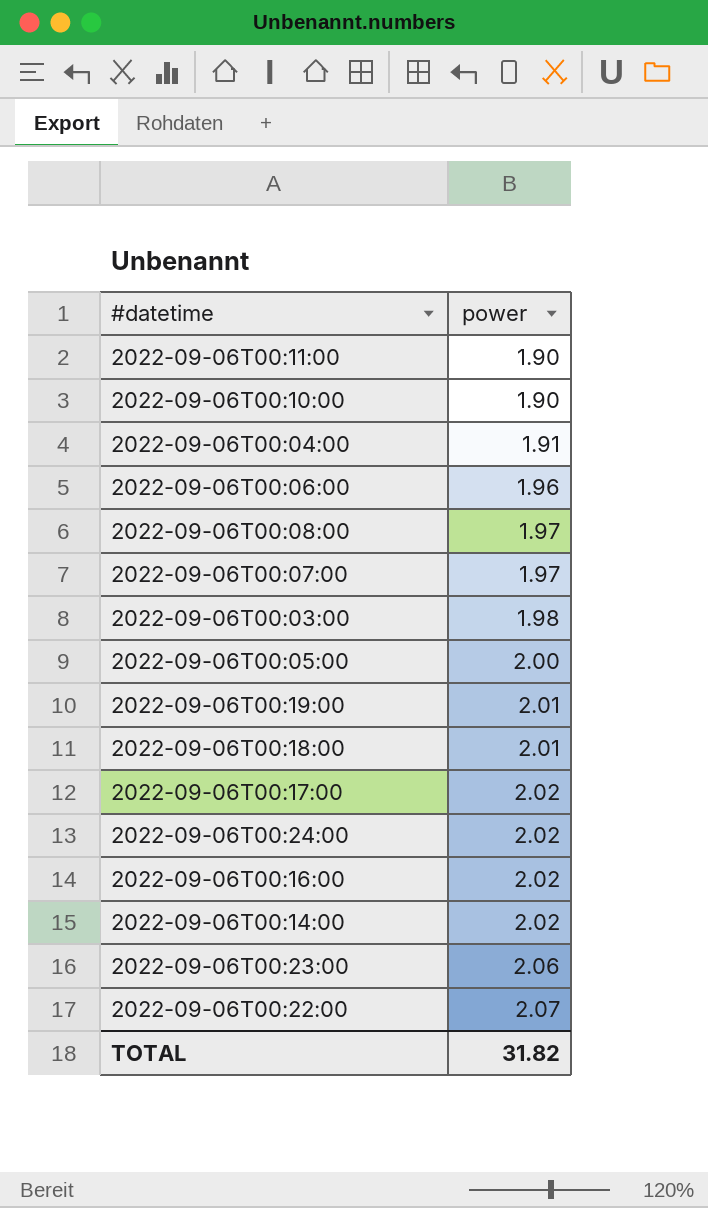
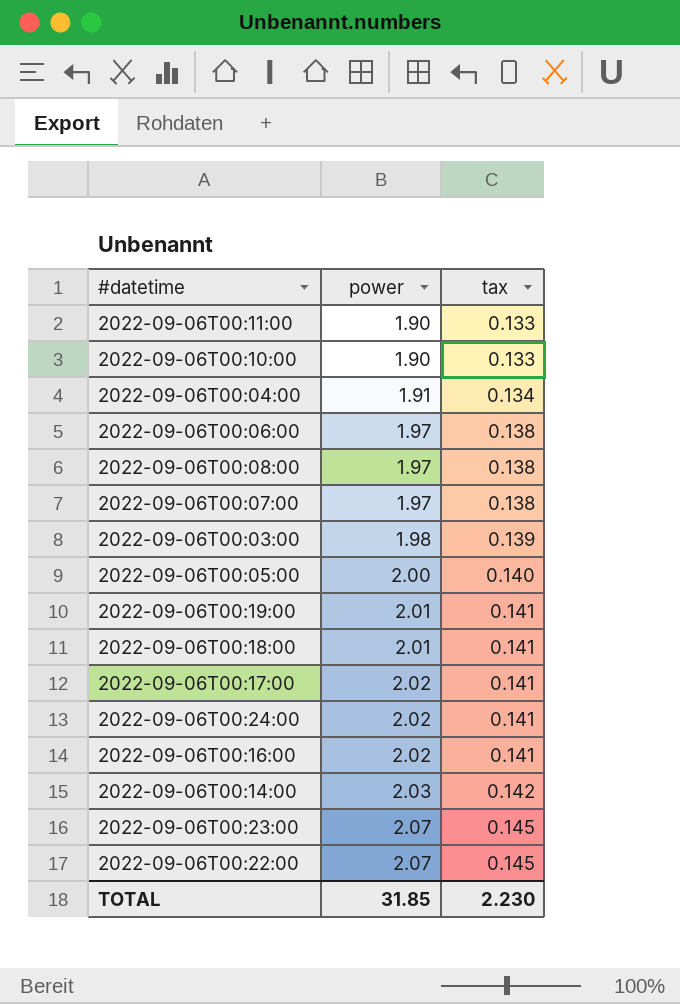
column tax | formula: none -> [power] * 0.07
2022-09-06T00:06:00 | power: 1.96 -> 1.97
2022-09-06T00:14:00 | power: 2.02 -> 2.03
2022-09-06T00:23:00 | power: 2.06 -> 2.07
TOTAL | power: 31.82 -> 31.85

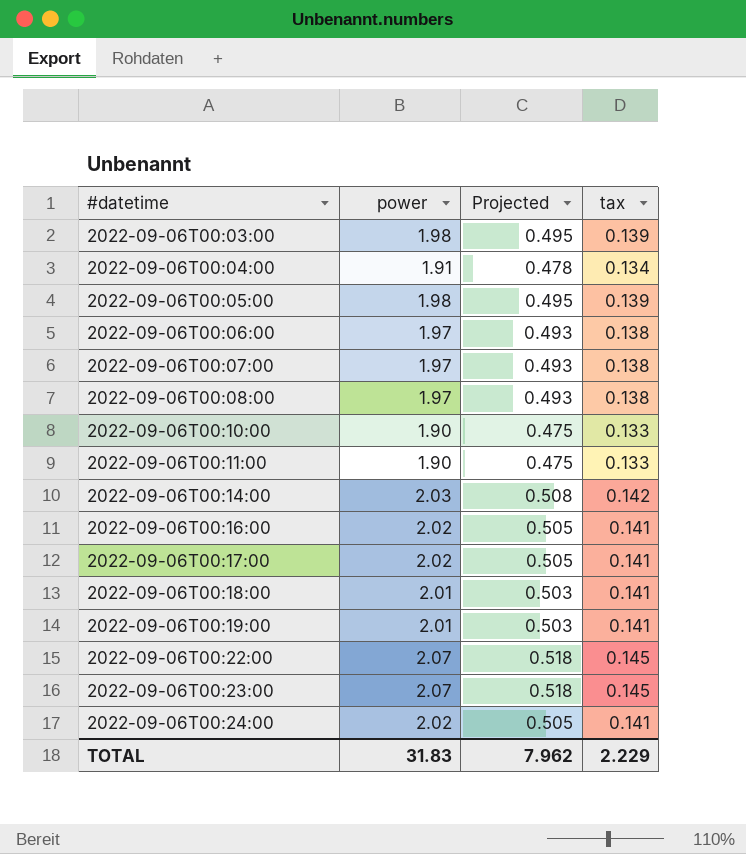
row order: power ascending -> #datetime ascending
column Projected | formula: none -> [power] * 0.25
2022-09-06T00:05:00 | power: 2.00 -> 1.98
2022-09-06T00:05:00 | tax: 0.140 -> 0.139
TOTAL | power: 31.85 -> 31.83
TOTAL | tax: 2.230 -> 2.229

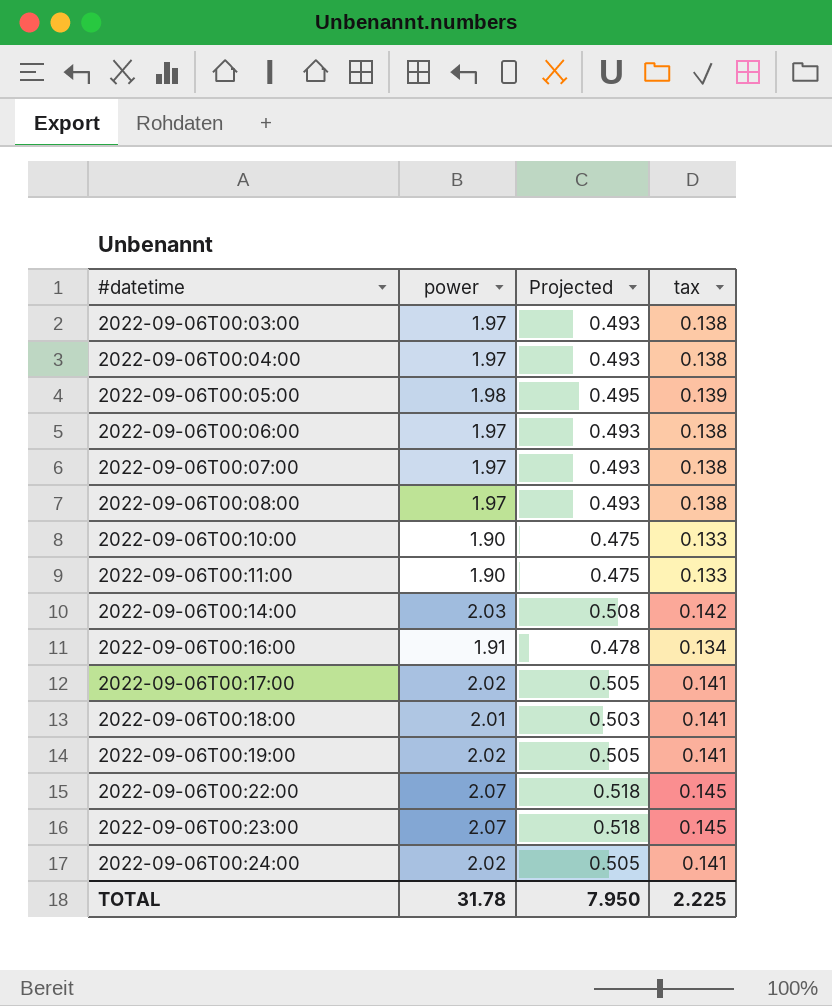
2022-09-06T00:03:00 | power: 1.98 -> 1.97
2022-09-06T00:03:00 | Projected: 0.495 -> 0.493
2022-09-06T00:03:00 | tax: 0.139 -> 0.138
2022-09-06T00:04:00 | power: 1.91 -> 1.97
2022-09-06T00:04:00 | Projected: 0.478 -> 0.493
2022-09-06T00:04:00 | tax: 0.134 -> 0.138
2022-09-06T00:16:00 | power: 2.02 -> 1.91
2022-09-06T00:16:00 | Projected: 0.505 -> 0.478
2022-09-06T00:16:00 | tax: 0.141 -> 0.134
2022-09-06T00:19:00 | power: 2.01 -> 2.02
2022-09-06T00:19:00 | Projected: 0.503 -> 0.505
TOTAL | power: 31.83 -> 31.78
TOTAL | Projected: 7.962 -> 7.950
TOTAL | tax: 2.229 -> 2.225

